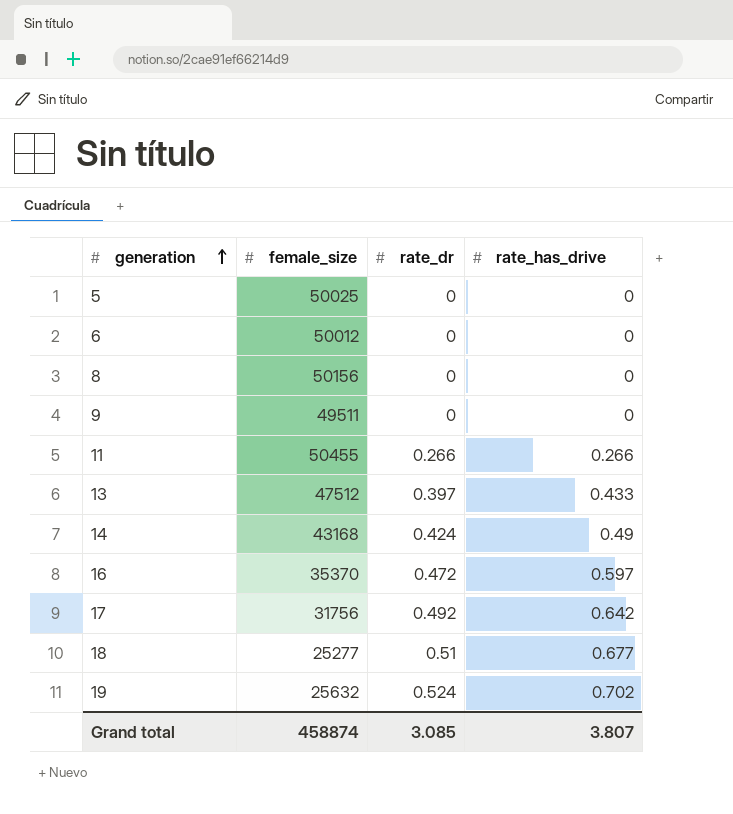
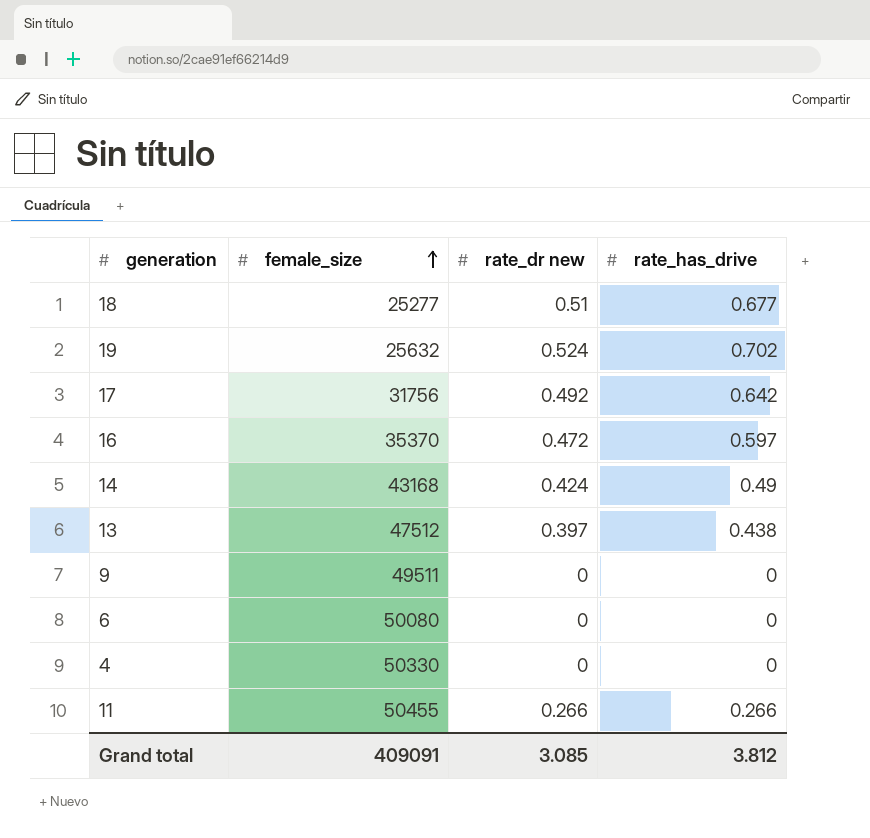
row order: generation ascending -> female_size ascending
column name: rate_dr -> rate_dr new
row 5: 50025 | 0 | 0 -> none
row 8: 50156 | 0 | 0 -> none
13 | rate_has_drive: 0.433 -> 0.438
6 | female_size: 50012 -> 50080
row 4: none -> 50330 | 0 | 0
Grand total | female_size: 458874 -> 409091
Grand total | rate_has_drive: 3.807 -> 3.812

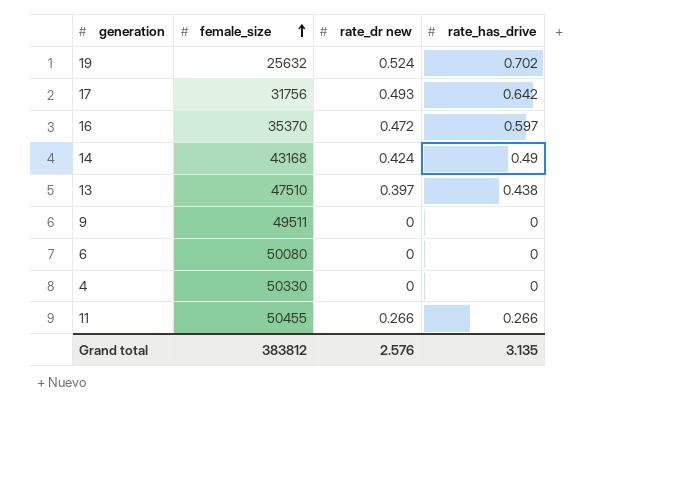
row 18: 25277 | 0.51 | 0.677 -> none
17 | rate_dr new: 0.492 -> 0.493
13 | female_size: 47512 -> 47510
Grand total | female_size: 409091 -> 383812
Grand total | rate_dr new: 3.085 -> 2.576
Grand total | rate_has_drive: 3.812 -> 3.135

